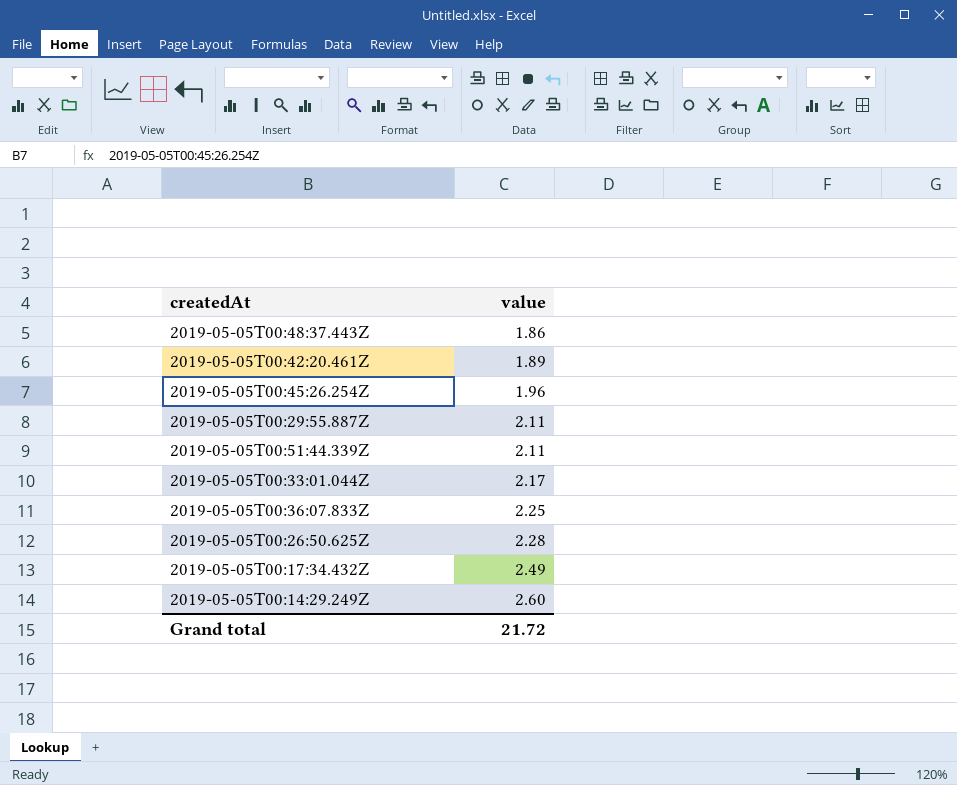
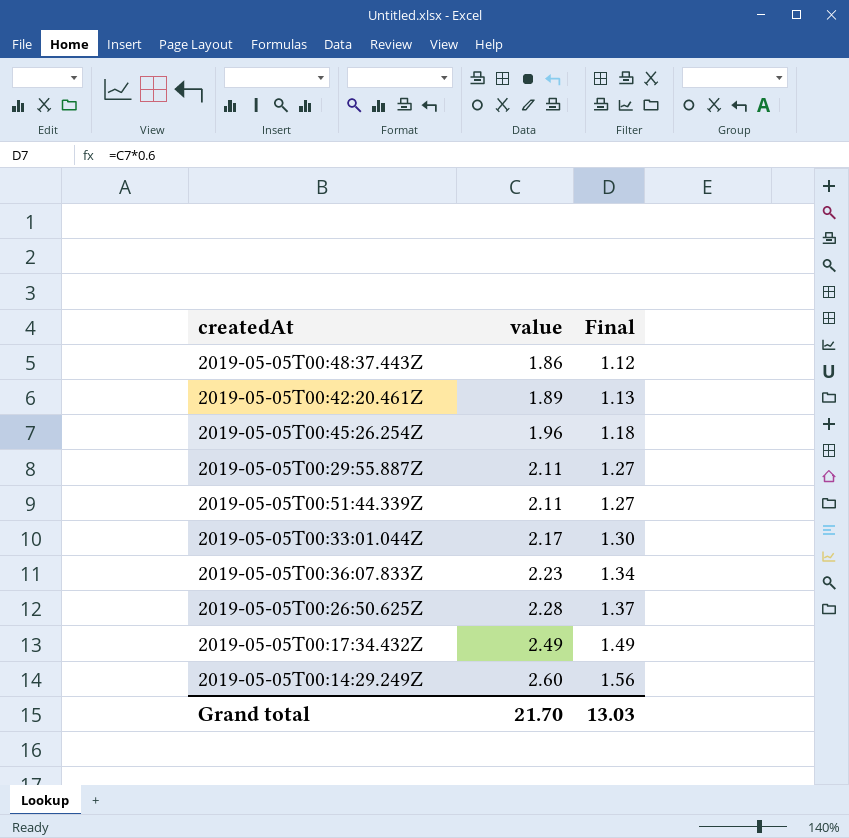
column Final | formula: none -> [value] * 0.6
2019-05-05T00:36:07.833Z | value: 2.25 -> 2.23
Grand total | value: 21.72 -> 21.70

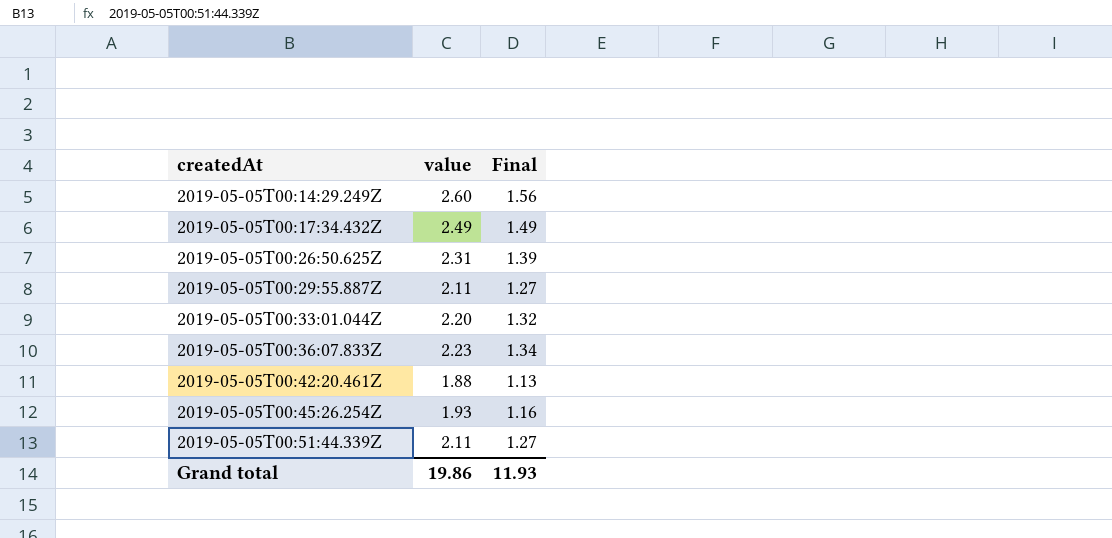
row order: value ascending -> createdAt ascending
row 2019-05-05T00:48:37.443Z: 1.86 | 1.12 -> none
2019-05-05T00:26:50.625Z | value: 2.28 -> 2.31
2019-05-05T00:26:50.625Z | Final: 1.37 -> 1.39
2019-05-05T00:33:01.044Z | value: 2.17 -> 2.20
2019-05-05T00:33:01.044Z | Final: 1.30 -> 1.32
2019-05-05T00:42:20.461Z | value: 1.89 -> 1.88
2019-05-05T00:45:26.254Z | value: 1.96 -> 1.93
2019-05-05T00:45:26.254Z | Final: 1.18 -> 1.16
Grand total | value: 21.70 -> 19.86
Grand total | Final: 13.03 -> 11.93

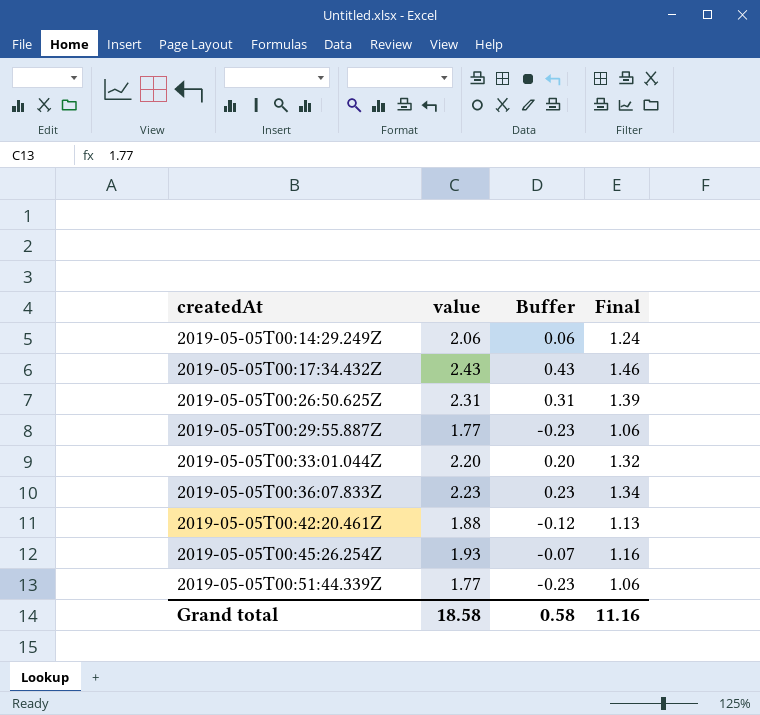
column Buffer | formula: none -> [value] - 2
2019-05-05T00:14:29.249Z | value: 2.60 -> 2.06
2019-05-05T00:14:29.249Z | Final: 1.56 -> 1.24
2019-05-05T00:17:34.432Z | value: 2.49 -> 2.43
2019-05-05T00:17:34.432Z | Final: 1.49 -> 1.46
2019-05-05T00:29:55.887Z | value: 2.11 -> 1.77
2019-05-05T00:29:55.887Z | Final: 1.27 -> 1.06
2019-05-05T00:51:44.339Z | value: 2.11 -> 1.77
2019-05-05T00:51:44.339Z | Final: 1.27 -> 1.06
Grand total | value: 19.86 -> 18.58
Grand total | Final: 11.93 -> 11.16

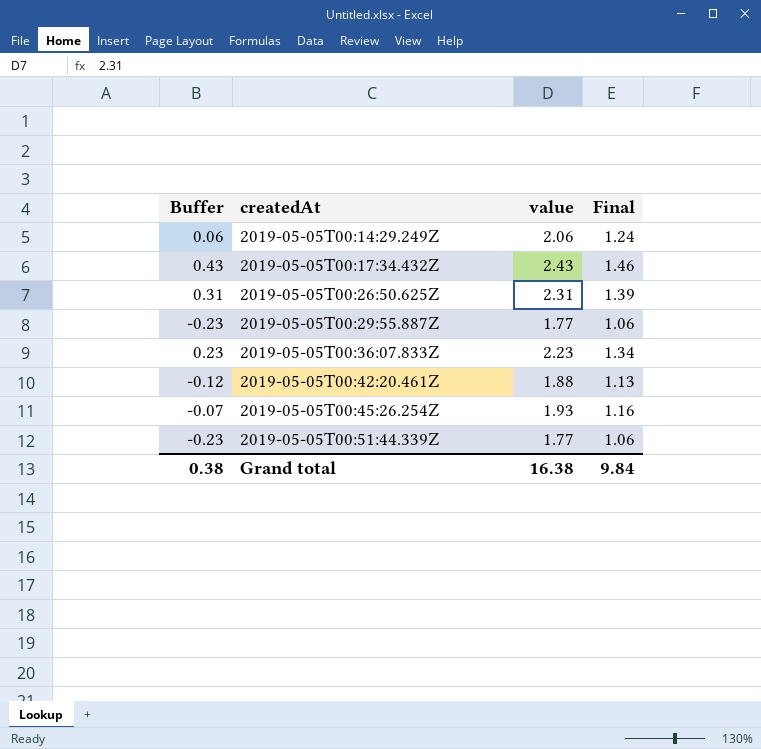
column Buffer | position: 3 -> 1
row 2019-05-05T00:33:01.044Z: 2.20 | 0.20 | 1.32 -> none
Grand total | Buffer: 0.58 -> 0.38
Grand total | value: 18.58 -> 16.38
Grand total | Final: 11.16 -> 9.84

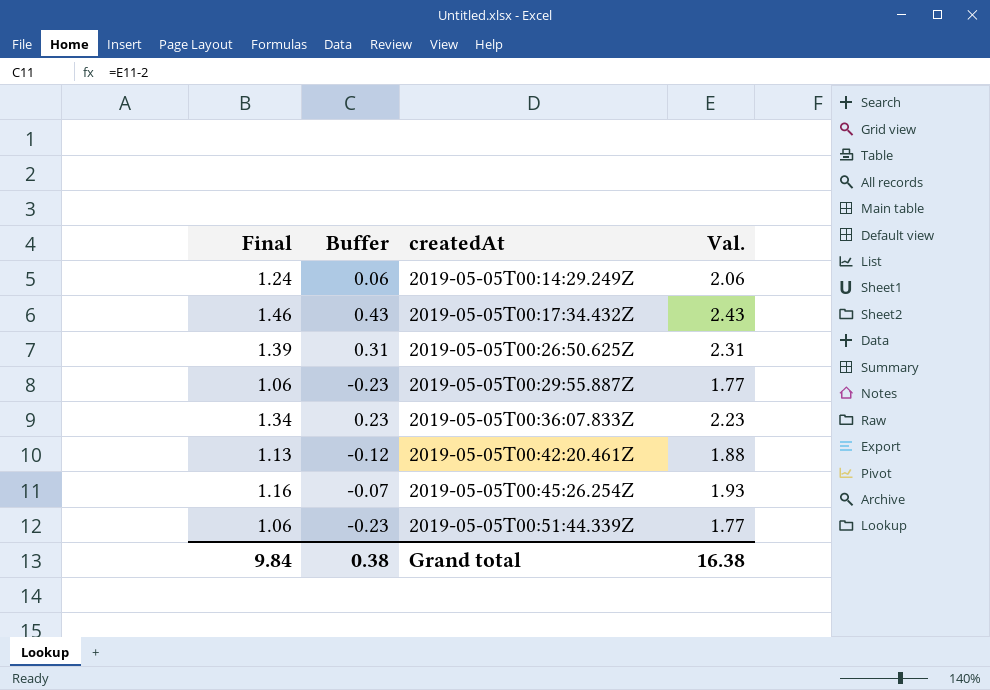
column Final | position: 4 -> 1
column name: value -> Val.

